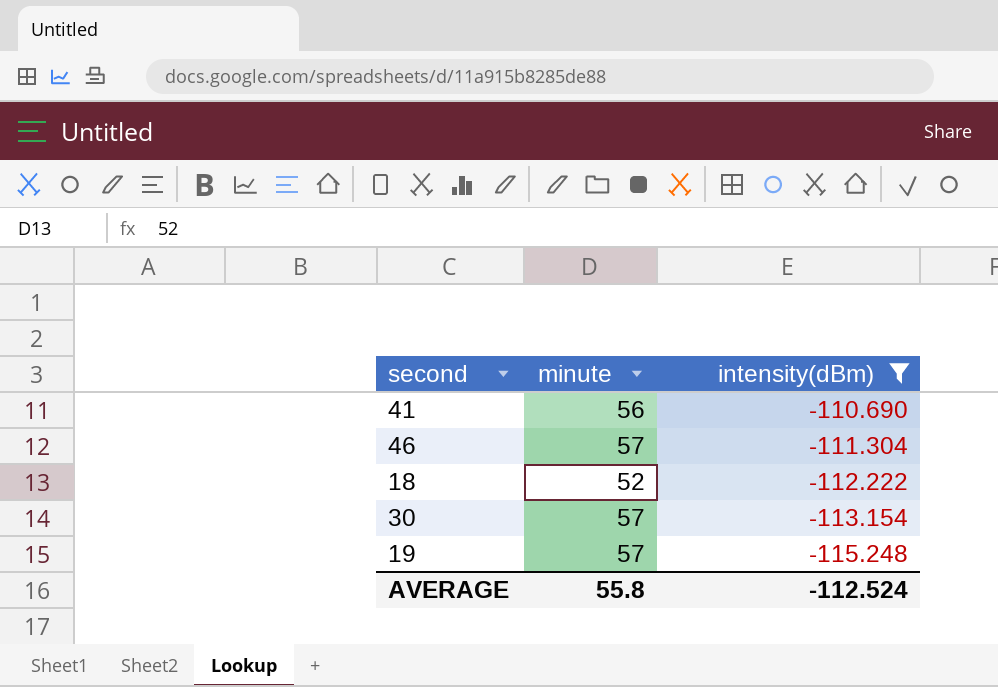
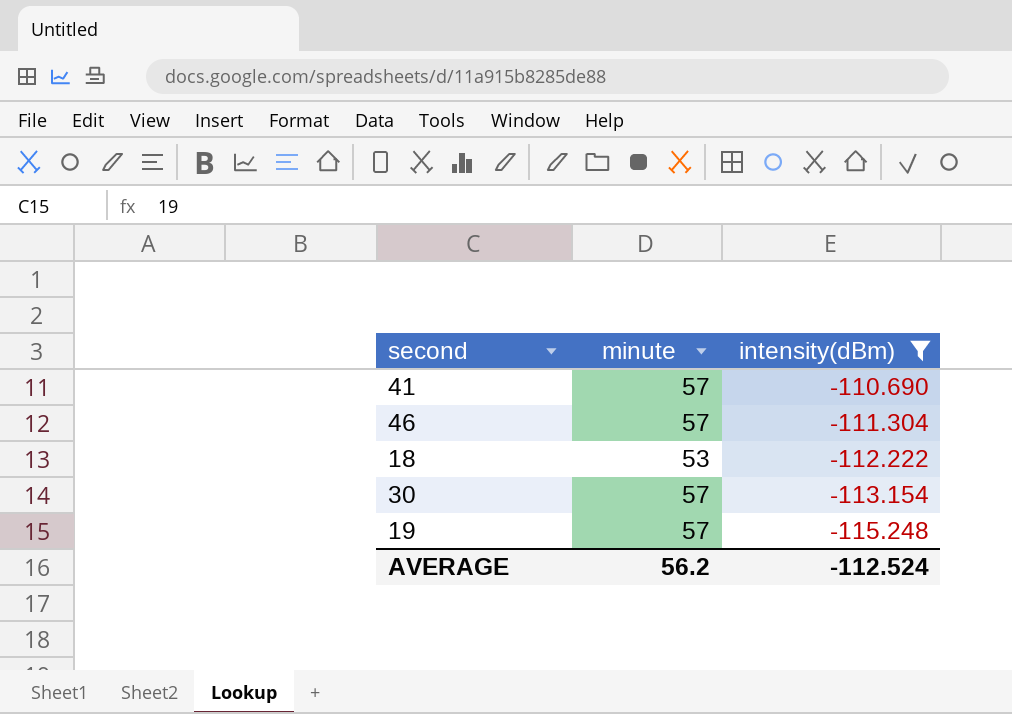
41 | minute: 56 -> 57
18 | minute: 52 -> 53
AVERAGE | minute: 55.8 -> 56.2

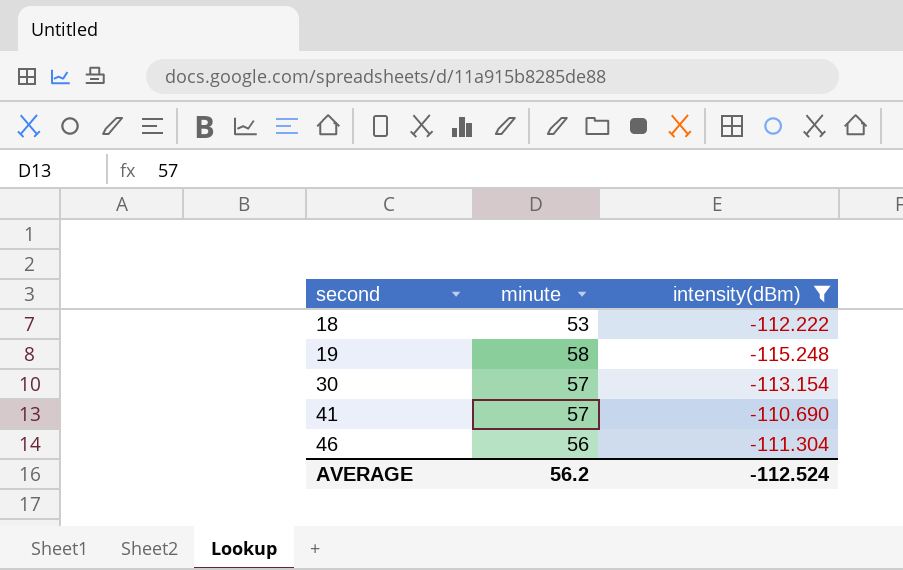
row order: intensity(dBm) descending -> second ascending
19 | minute: 57 -> 58
46 | minute: 57 -> 56

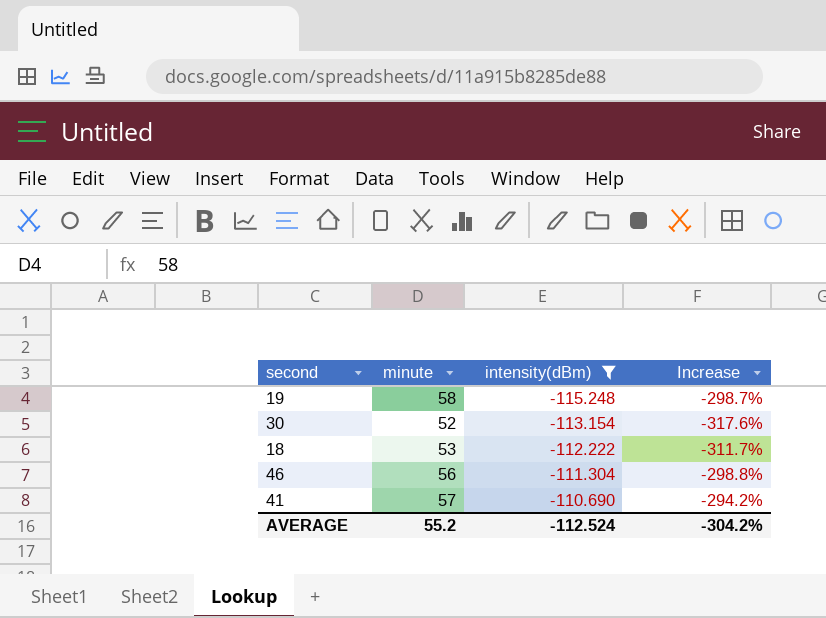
row order: second ascending -> intensity(dBm) ascending
column Increase | formula: none -> ([intensity(dBm)] - [minute]) / [minute]
30 | minute: 57 -> 52
AVERAGE | minute: 56.2 -> 55.2

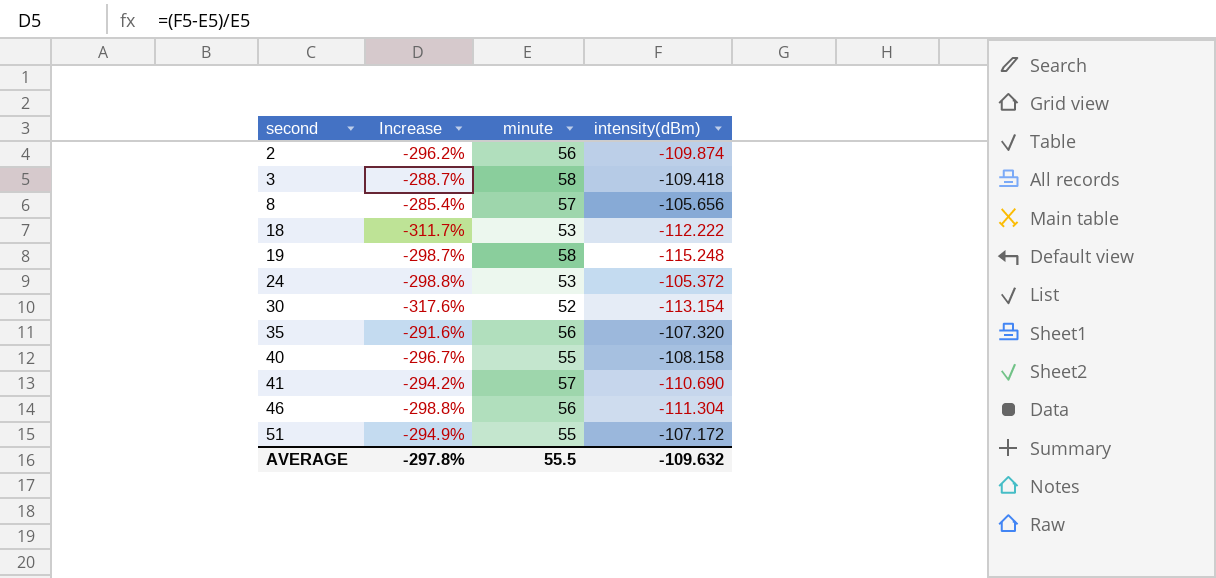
filter: intensity(dBm) <= -110.690 -> none
row order: intensity(dBm) ascending -> second ascending
column Increase | position: 4 -> 2
AVERAGE | Increase: -304.2% -> -297.8%
AVERAGE | minute: 55.2 -> 55.5
AVERAGE | intensity(dBm): -112.524 -> -109.632

